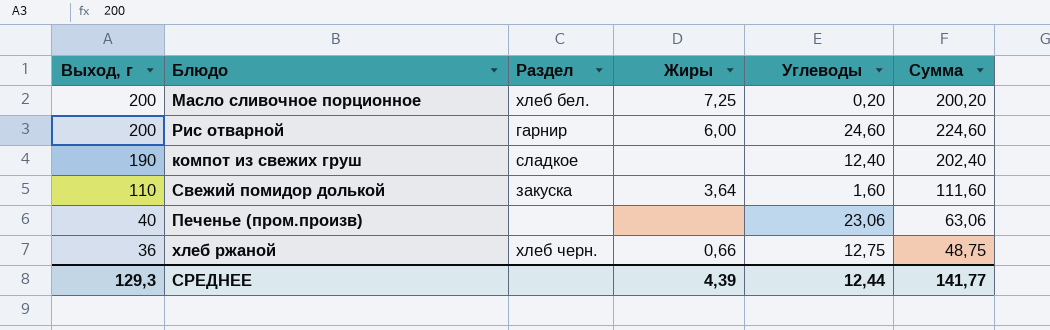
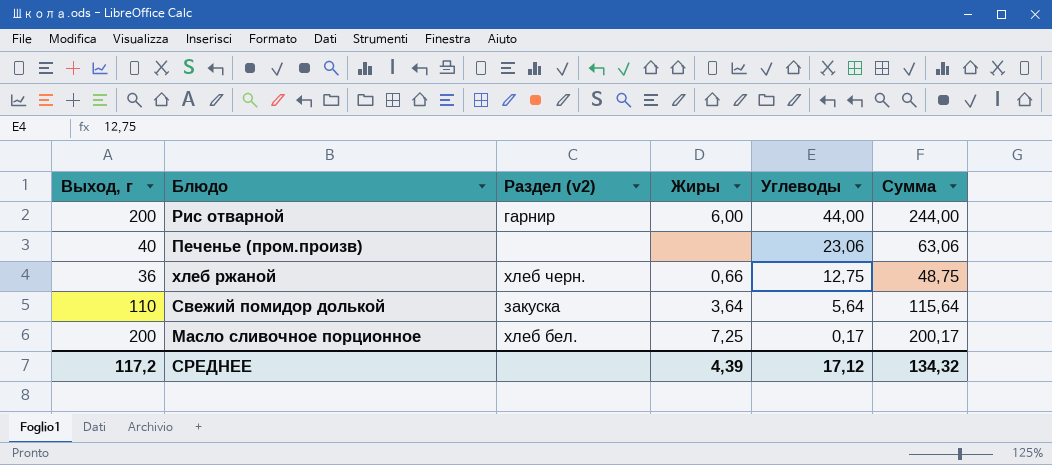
row order: Выход, г descending -> Углеводы descending
column name: Раздел -> Раздел (v2)
row компот из свежих груш: 190 | сладкое | none | 12,40 | 202,40 -> none
Рис отварной | Углеводы: 24,60 -> 44,00
Рис отварной | Сумма: 224,60 -> 244,00
Свежий помидор долькой | Углеводы: 1,60 -> 5,64
Свежий помидор долькой | Сумма: 111,60 -> 115,64
Масло сливочное порционное | Углеводы: 0,20 -> 0,17
Масло сливочное порционное | Сумма: 200,20 -> 200,17
СРЕДНЕЕ | Выход, г: 129,3 -> 117,2
СРЕДНЕЕ | Углеводы: 12,44 -> 17,12
СРЕДНЕЕ | Сумма: 141,77 -> 134,32

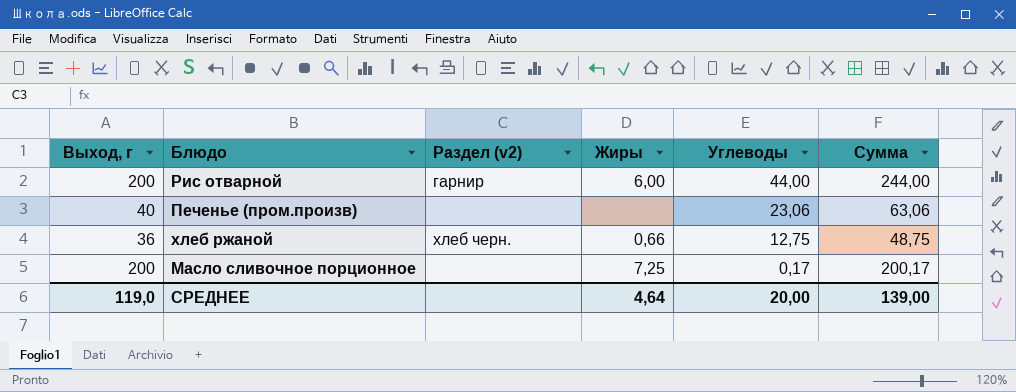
row Свежий помидор долькой: 110 | закуска | 3,64 | 5,64 | 115,64 -> none
Масло сливочное порционное | Раздел (v2): хлеб бел. -> none
СРЕДНЕЕ | Выход, г: 117,2 -> 119,0
СРЕДНЕЕ | Жиры: 4,39 -> 4,64
СРЕДНЕЕ | Углеводы: 17,12 -> 20,00
СРЕДНЕЕ | Сумма: 134,32 -> 139,00

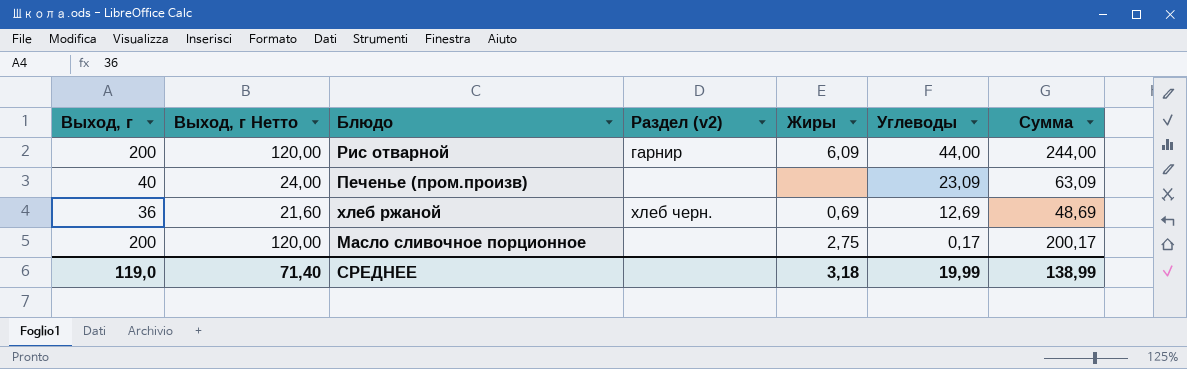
column Выход, г Нетто | formula: none -> [Выход, г] * 0,6
Рис отварной | Жиры: 6,00 -> 6,09
Печенье (пром.произв) | Углеводы: 23,06 -> 23,09
Печенье (пром.произв) | Сумма: 63,06 -> 63,09
хлеб ржаной | Жиры: 0,66 -> 0,69
хлеб ржаной | Углеводы: 12,75 -> 12,69
хлеб ржаной | Сумма: 48,75 -> 48,69
Масло сливочное порционное | Жиры: 7,25 -> 2,75
СРЕДНЕЕ | Жиры: 4,64 -> 3,18
СРЕДНЕЕ | Углеводы: 20,00 -> 19,99
СРЕДНЕЕ | Сумма: 139,00 -> 138,99

